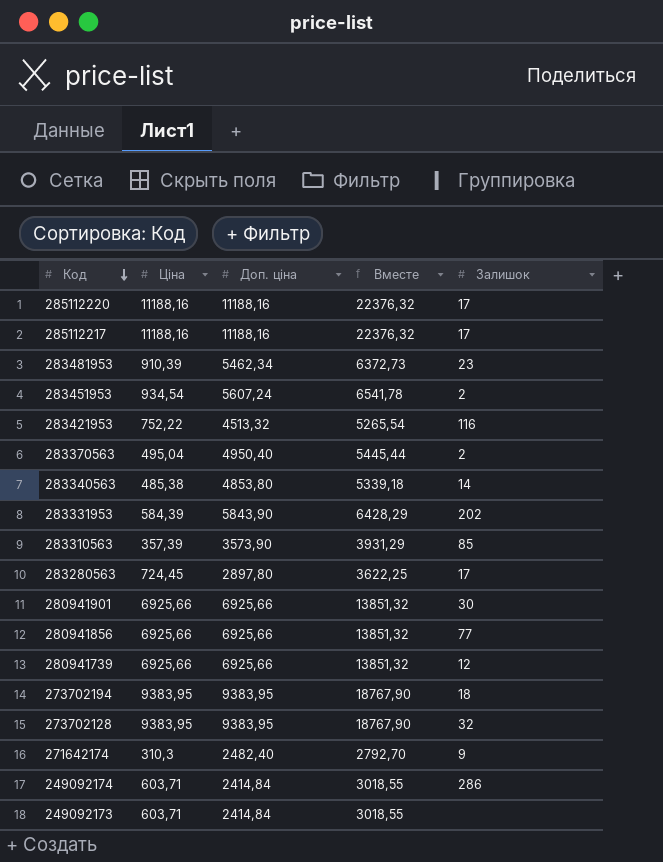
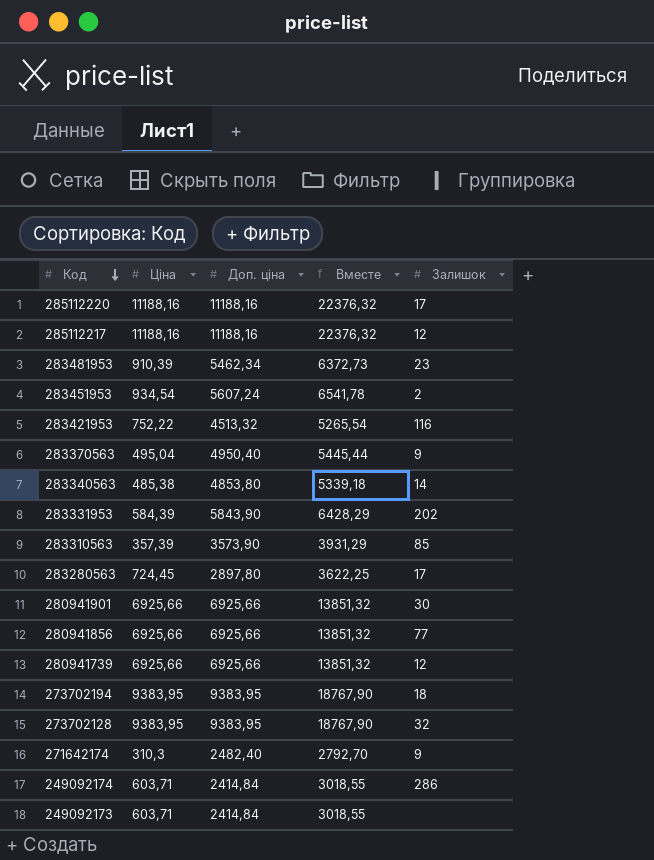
285112217 | Залишок: 17 -> 12
283370563 | Залишок: 2 -> 9

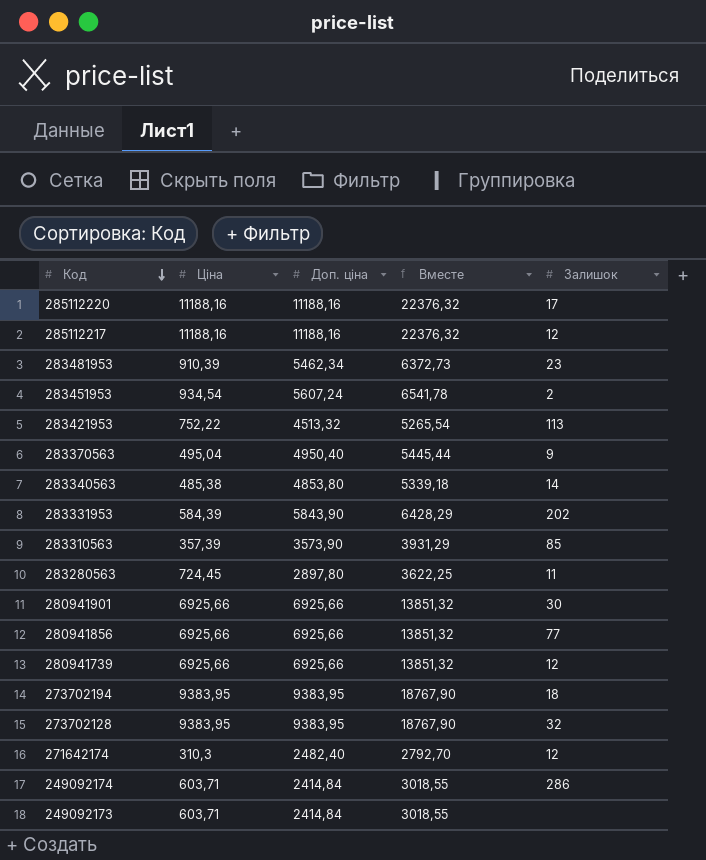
283421953 | Залишок: 116 -> 113
283280563 | Залишок: 17 -> 11
271642174 | Залишок: 9 -> 12

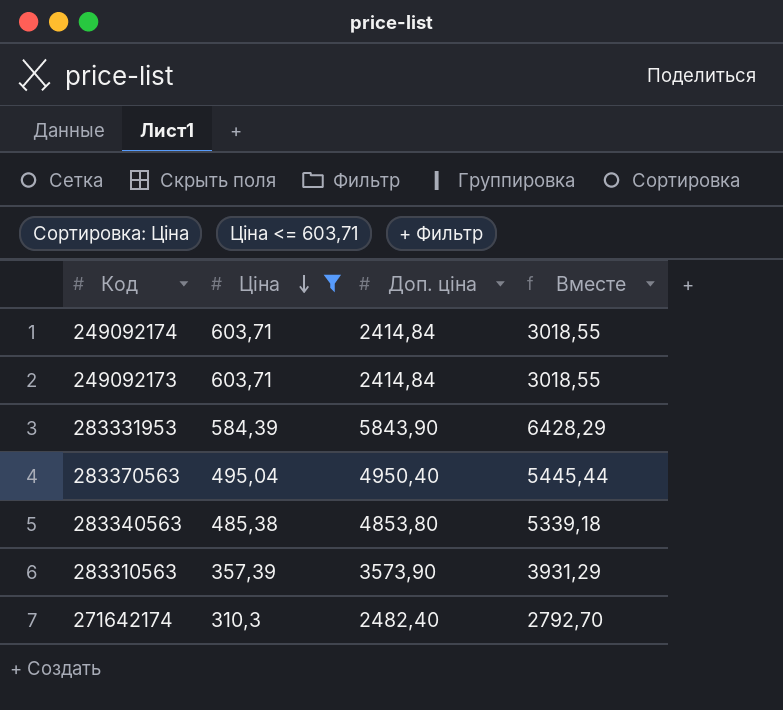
filter: none -> Ціна <= 603,71
row order: Код descending -> Ціна descending
column Залишок | position: 5 -> none

